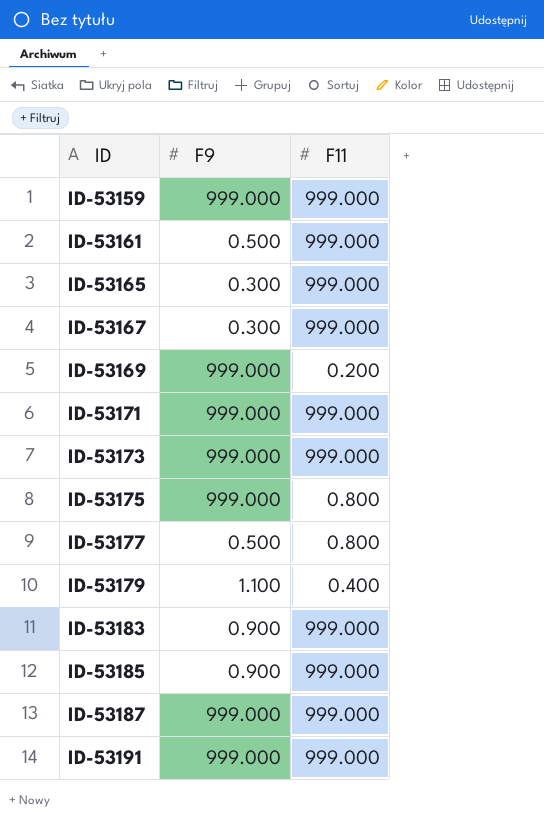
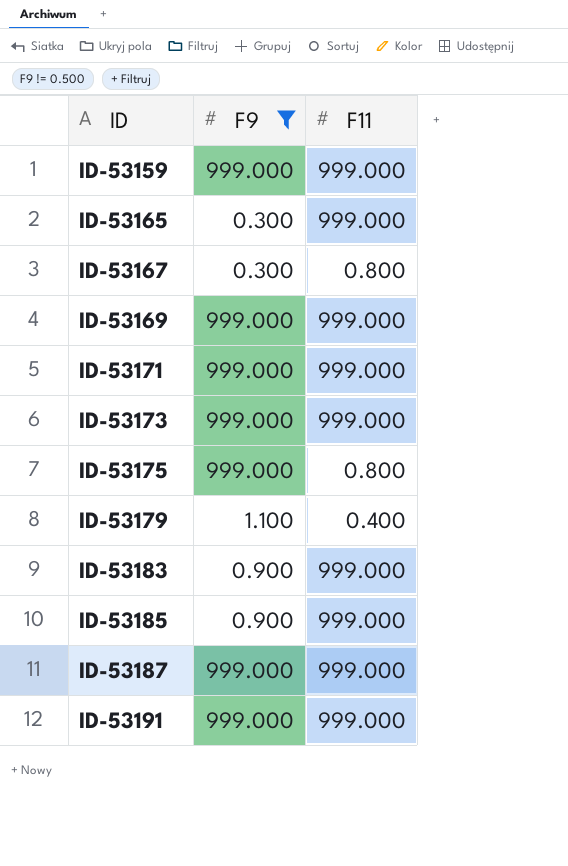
filter: none -> F9 != 0.500
ID-53167 | F11: 999.000 -> 0.800
ID-53169 | F11: 0.200 -> 999.000

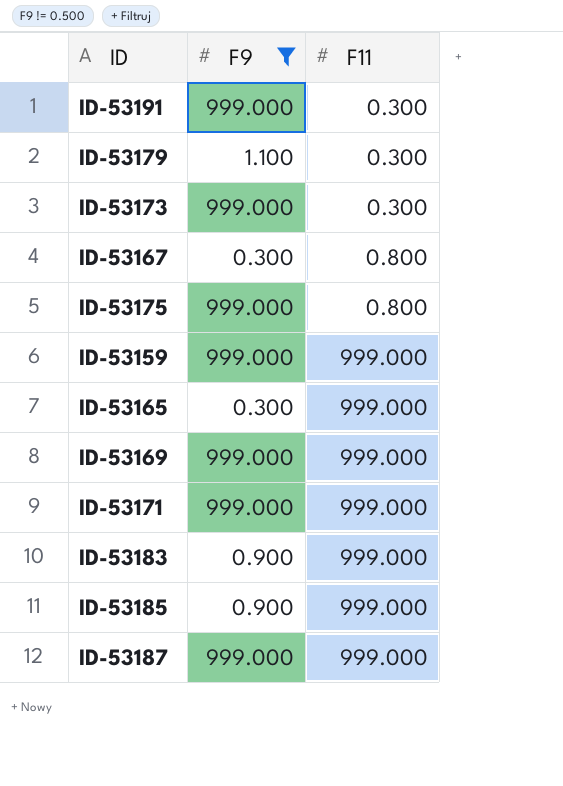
row order: ID ascending -> F11 ascending
ID-53191 | F11: 999.000 -> 0.300
ID-53179 | F11: 0.400 -> 0.300
ID-53173 | F11: 999.000 -> 0.300

